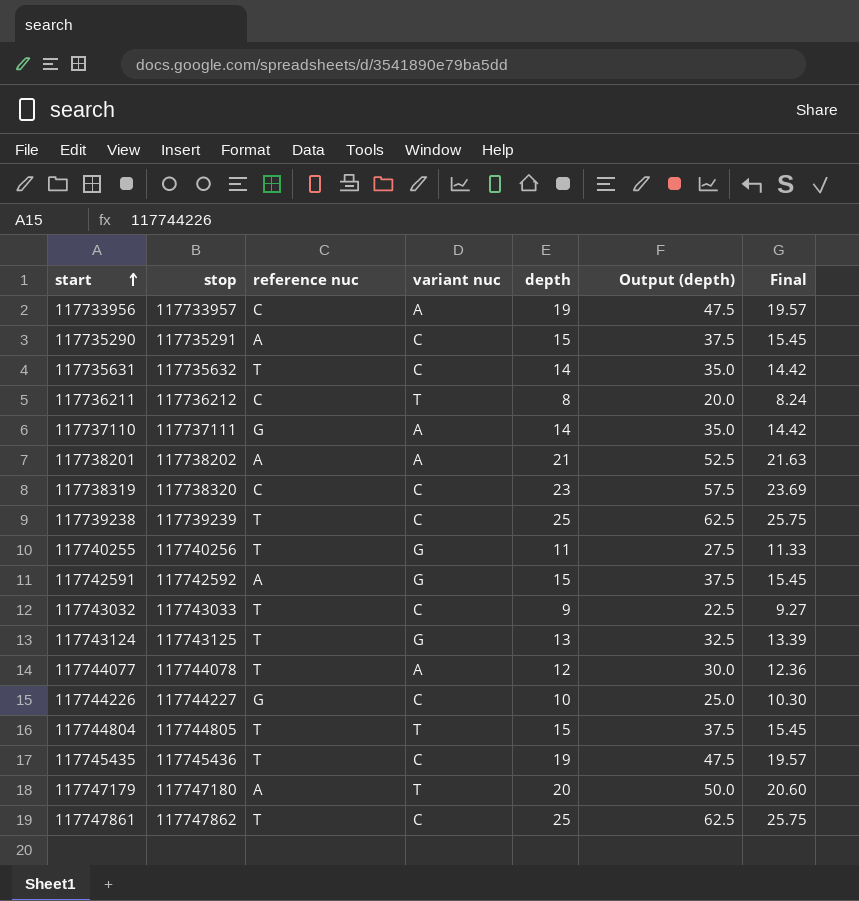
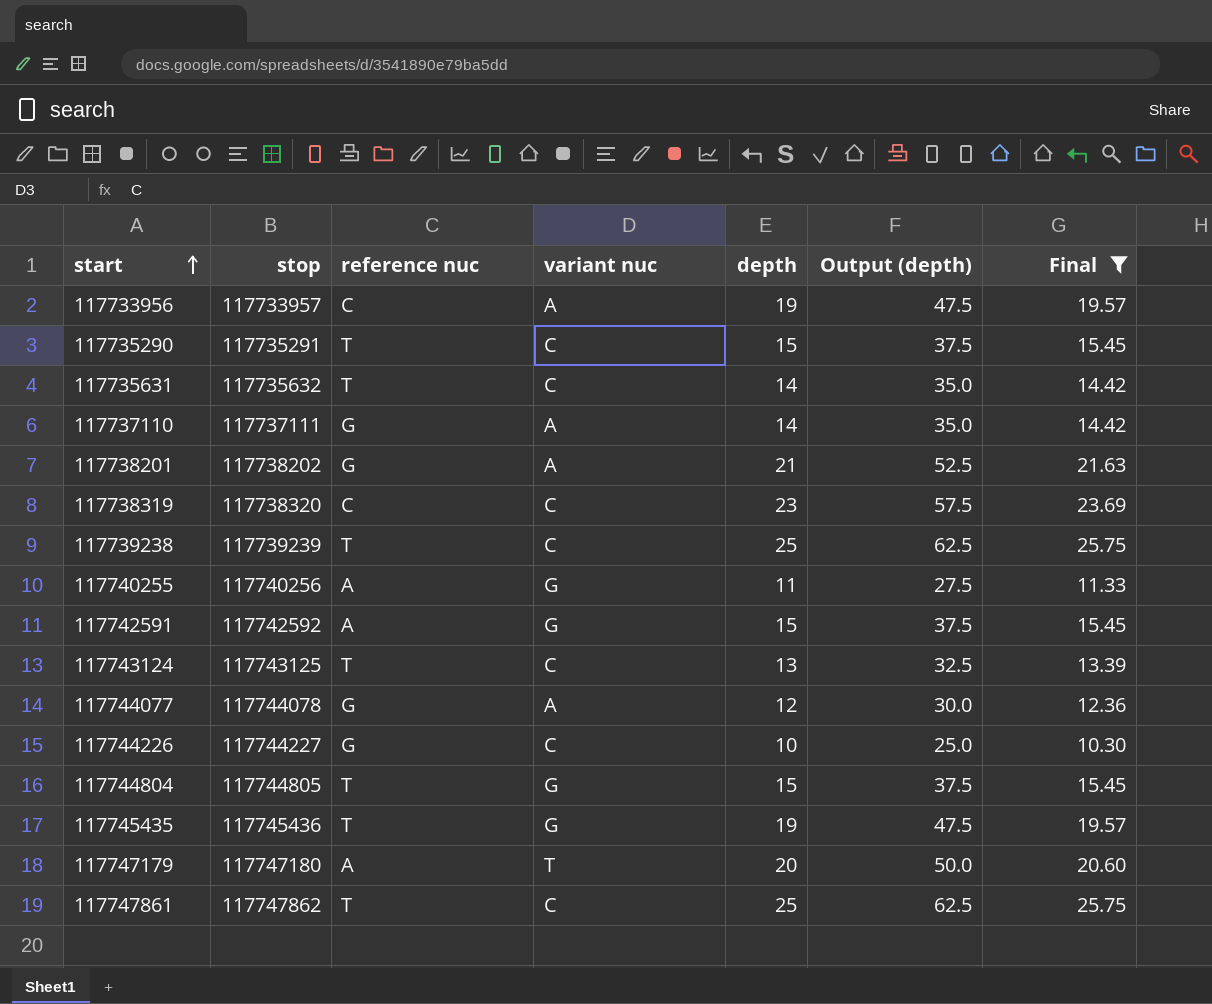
filter: none -> Final >= 10.30
117735290 | reference nuc: A -> T
117738201 | reference nuc: A -> G
117740255 | reference nuc: T -> A
117743124 | variant nuc: G -> C
117744077 | reference nuc: T -> G
117744804 | variant nuc: T -> G
117745435 | variant nuc: C -> G

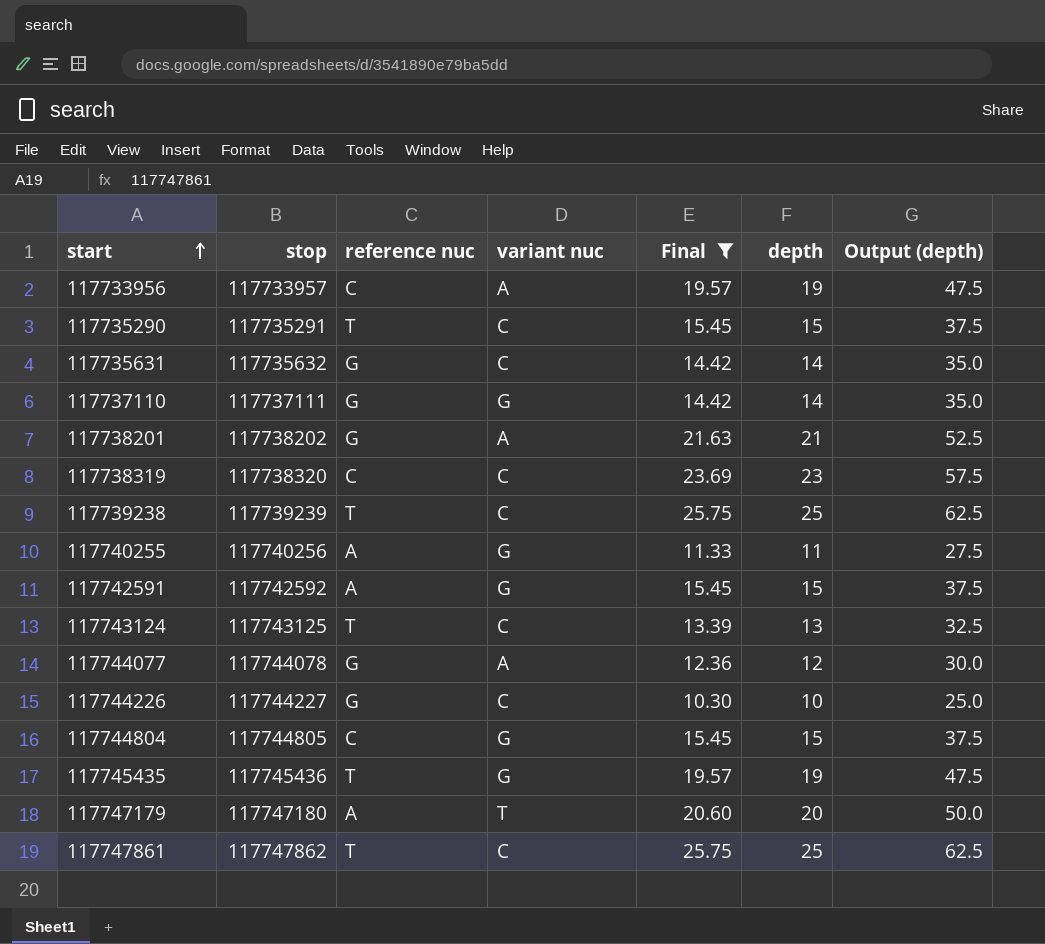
column Final | position: 7 -> 5
117735631 | reference nuc: T -> G
117737110 | variant nuc: A -> G
117744804 | reference nuc: T -> C

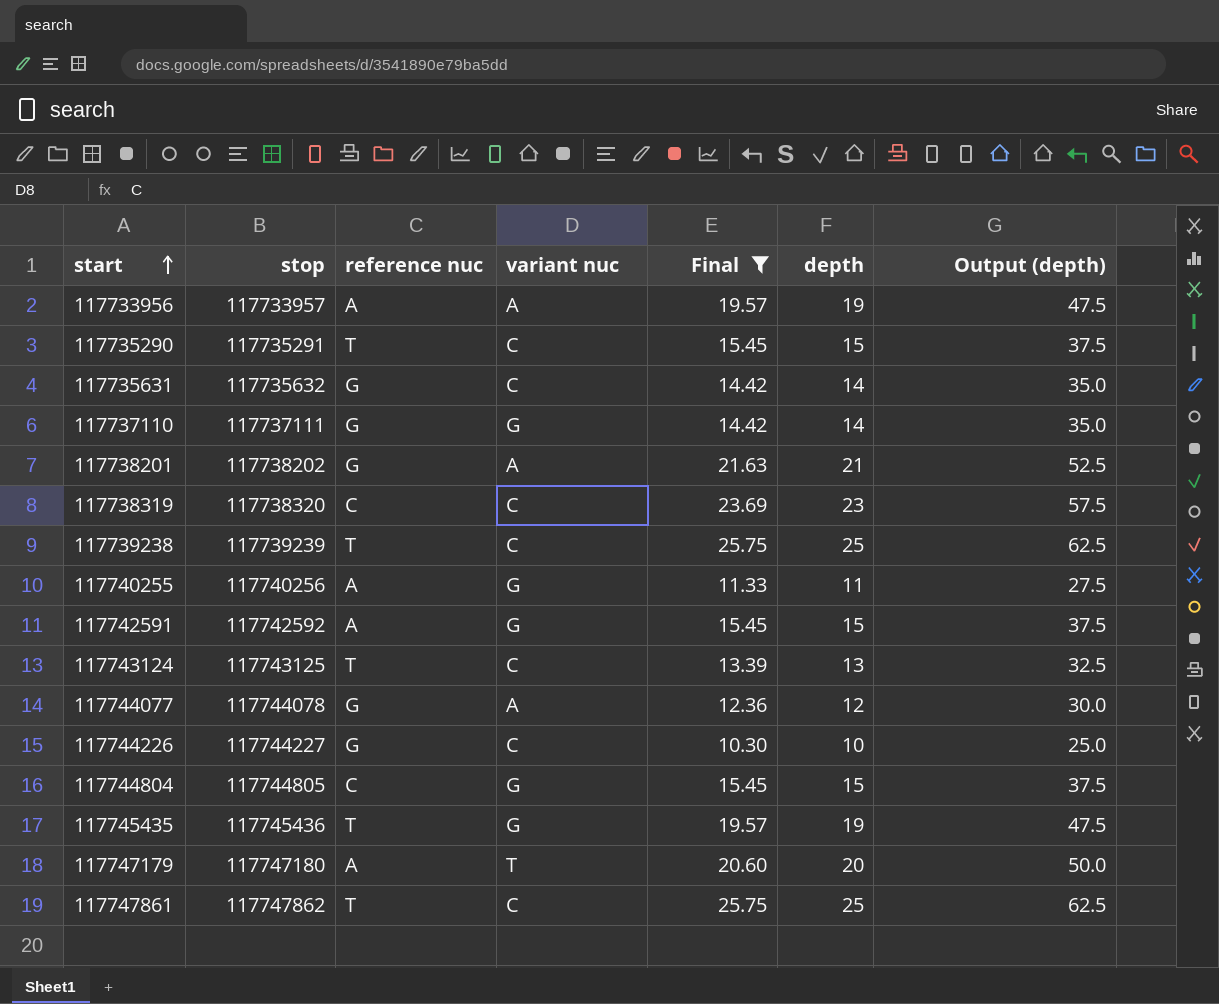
117733956 | reference nuc: C -> A

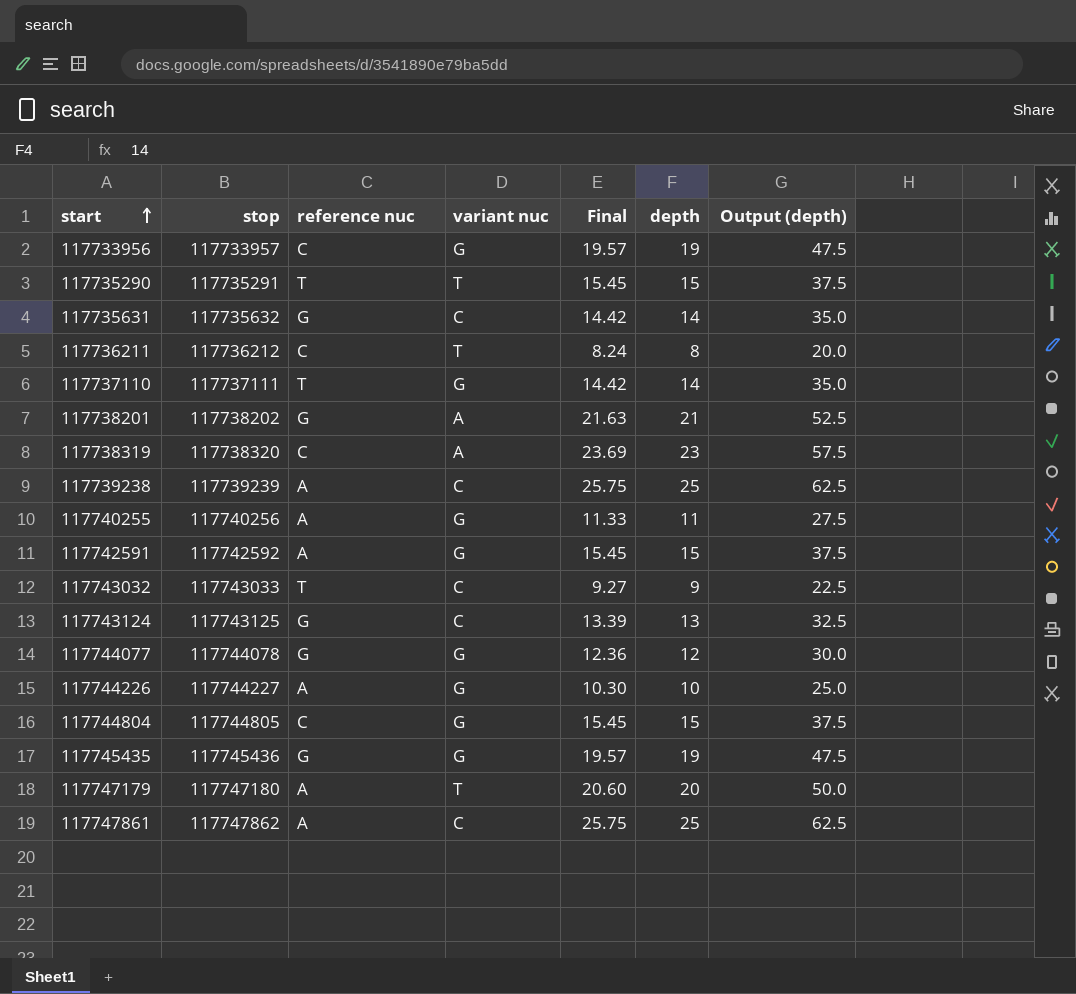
filter: Final >= 10.30 -> none
117733956 | reference nuc: A -> C
117733956 | variant nuc: A -> G
117735290 | variant nuc: C -> T
117737110 | reference nuc: G -> T
117738319 | variant nuc: C -> A
117739238 | reference nuc: T -> A
117743124 | reference nuc: T -> G
117744077 | variant nuc: A -> G
117744226 | reference nuc: G -> A
117744226 | variant nuc: C -> G
117745435 | reference nuc: T -> G
117747861 | reference nuc: T -> A

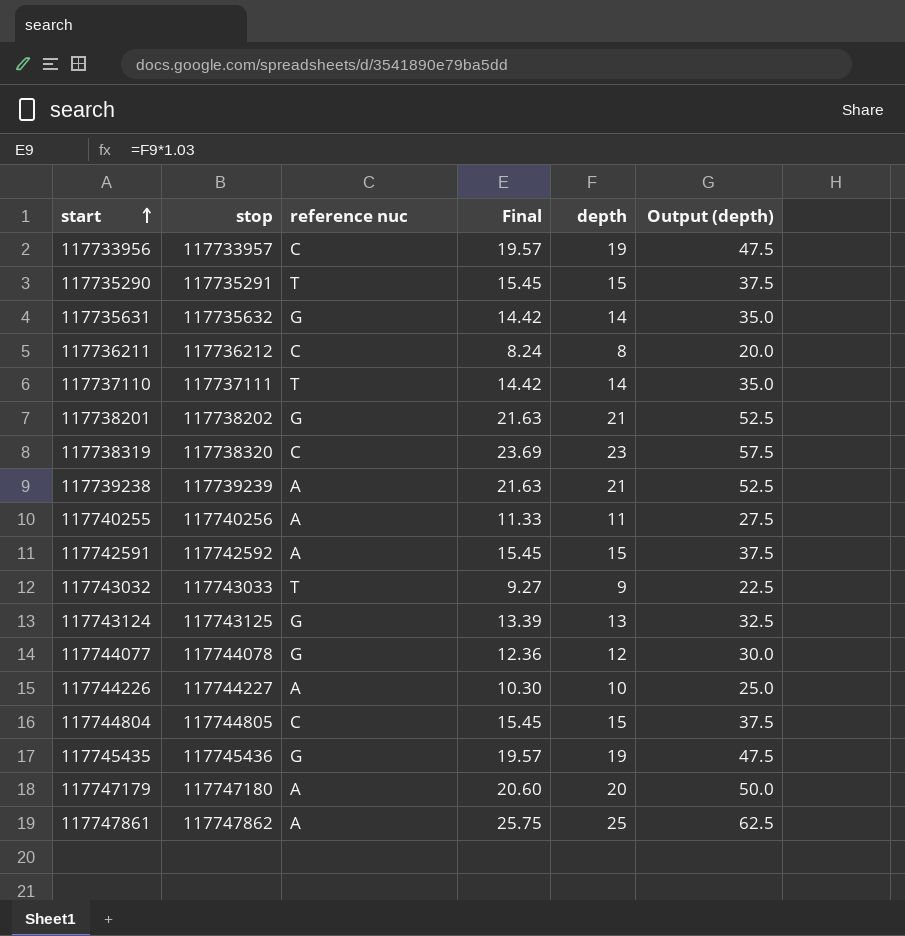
column variant nuc | position: 4 -> none
117739238 | Final: 25.75 -> 21.63
117739238 | depth: 25 -> 21
117739238 | Output (depth): 62.5 -> 52.5

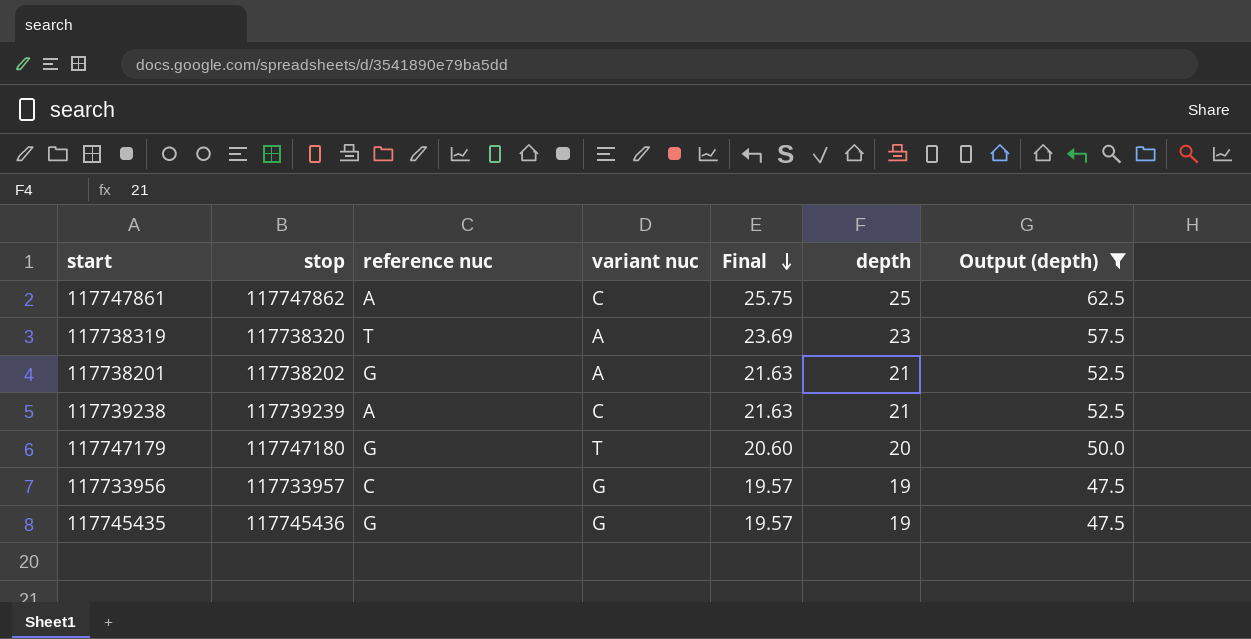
filter: none -> Output (depth) >= 47.5
row order: start ascending -> Final descending
column variant nuc | position: none -> 4
117738319 | reference nuc: C -> T
117747179 | reference nuc: A -> G

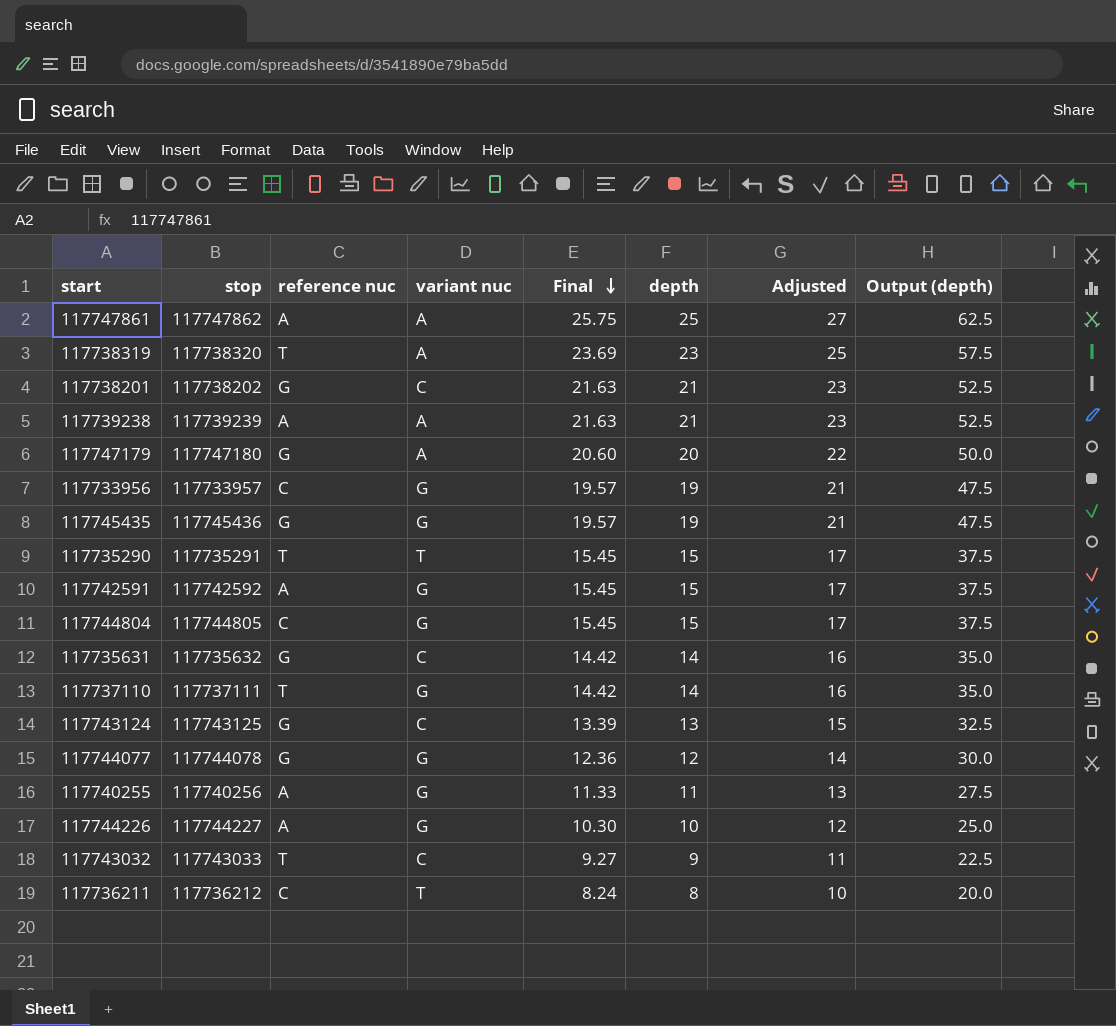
filter: Output (depth) >= 47.5 -> none
column Adjusted | formula: none -> [depth] + 2
117747861 | variant nuc: C -> A
117738201 | variant nuc: A -> C
117739238 | variant nuc: C -> A
117747179 | variant nuc: T -> A

